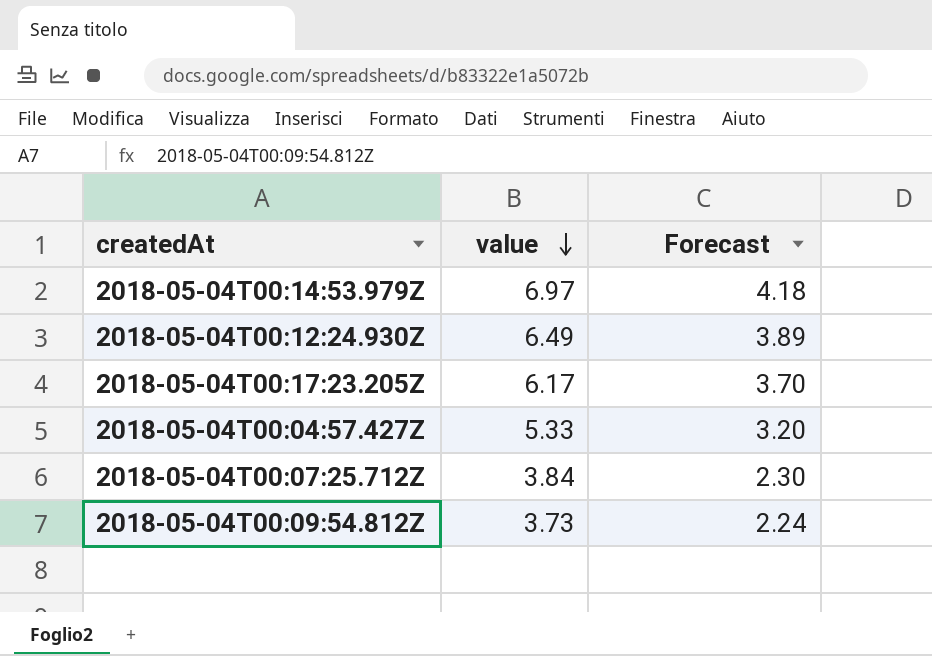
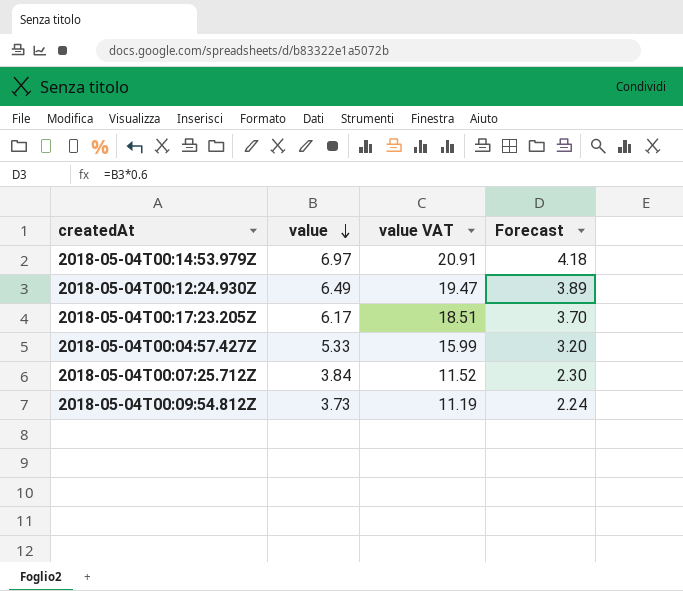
column value VAT | formula: none -> [value] * 3

